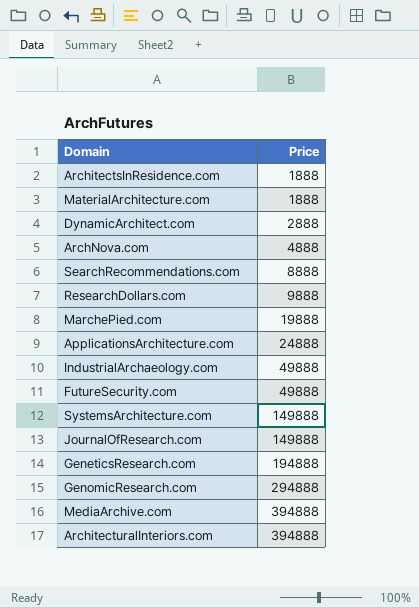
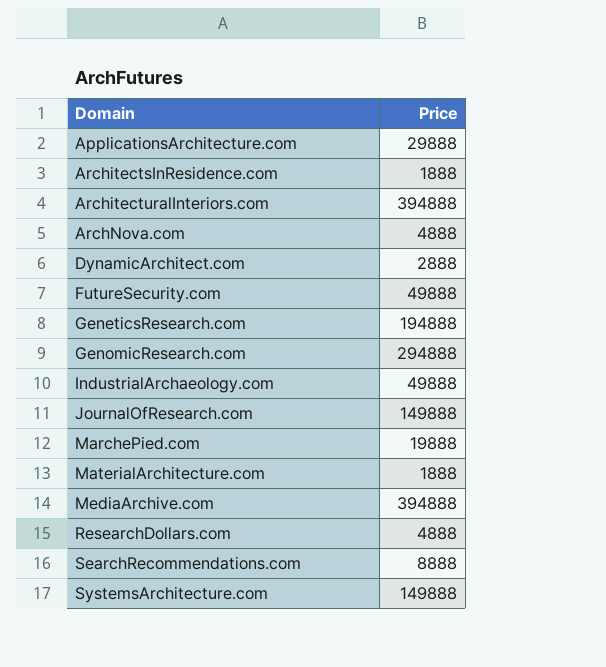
row order: Price ascending -> Domain ascending
ApplicationsArchitecture.com | Price: 24888 -> 29888
ResearchDollars.com | Price: 9888 -> 4888

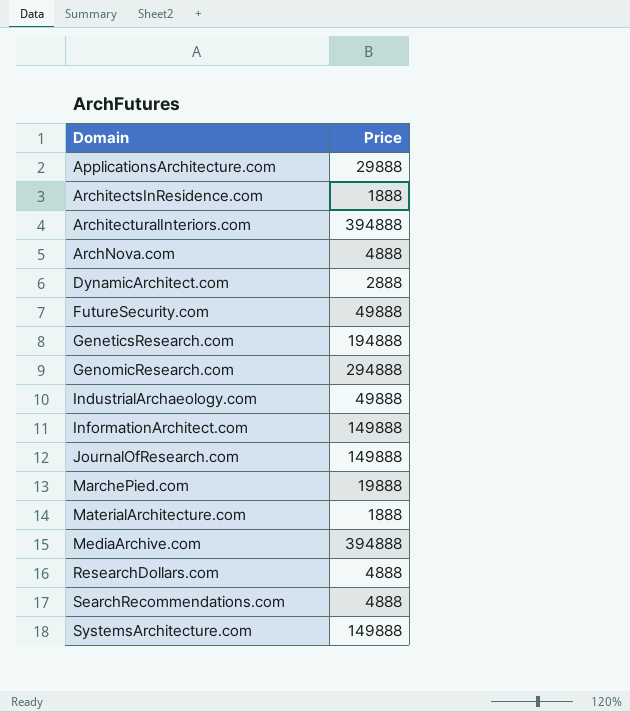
row InformationArchitect.com: none -> 149888
SearchRecommendations.com | Price: 8888 -> 4888

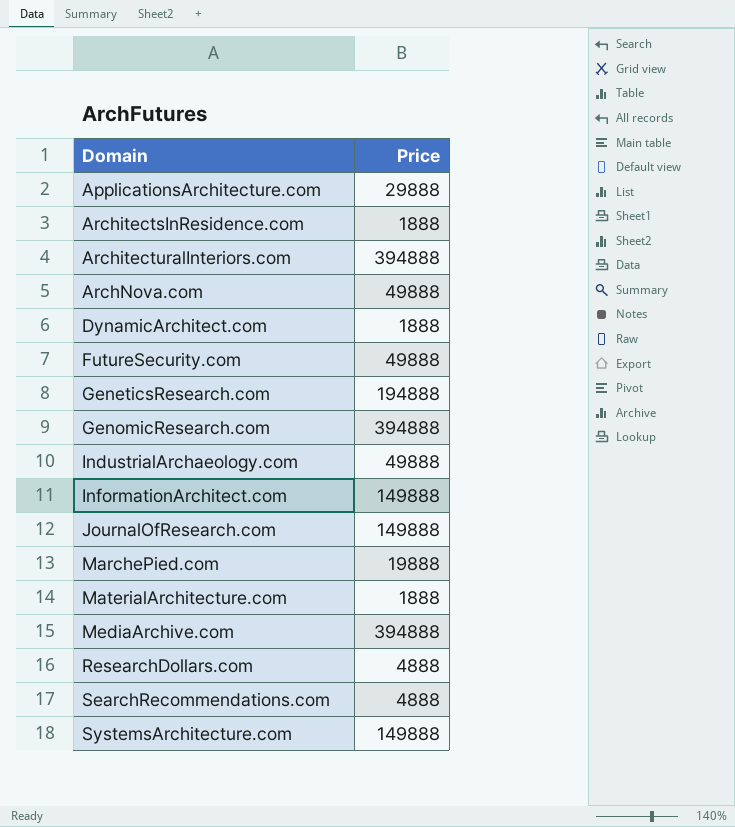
ArchNova.com | Price: 4888 -> 49888
DynamicArchitect.com | Price: 2888 -> 1888
GenomicResearch.com | Price: 294888 -> 394888

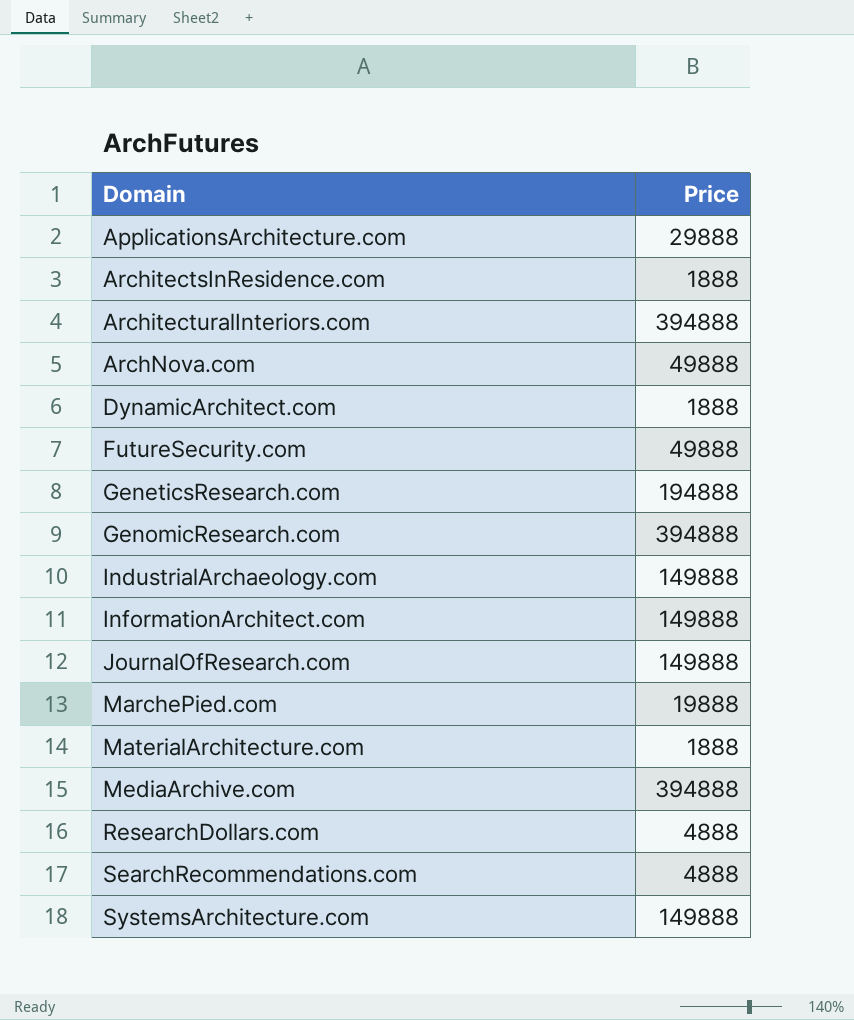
IndustrialArchaeology.com | Price: 49888 -> 149888

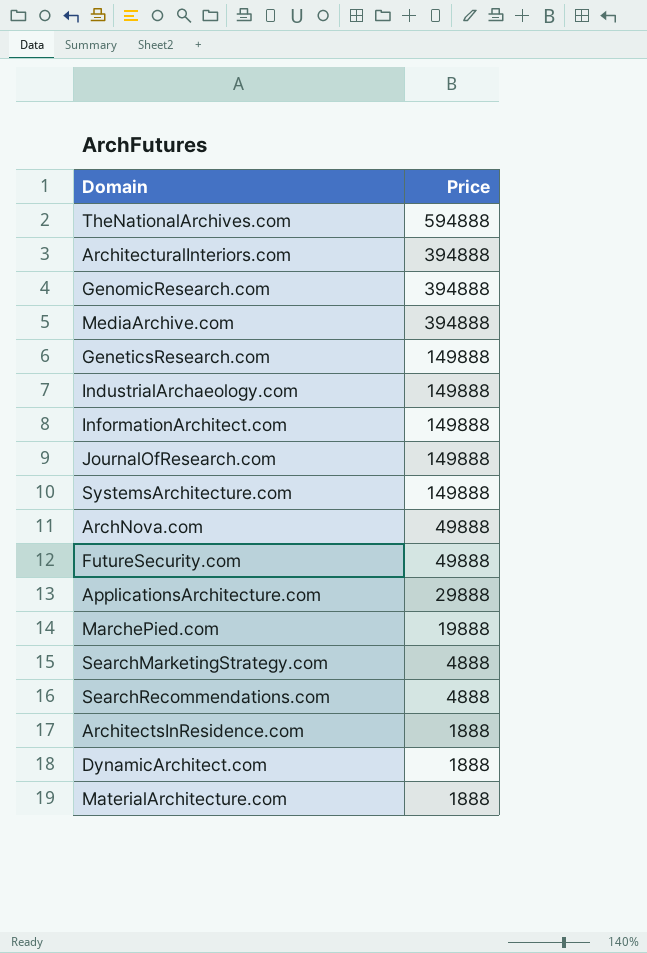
row order: Domain ascending -> Price descending
row ResearchDollars.com: 4888 -> none
row TheNationalArchives.com: none -> 594888
GeneticsResearch.com | Price: 194888 -> 149888
row SearchMarketingStrategy.com: none -> 4888

